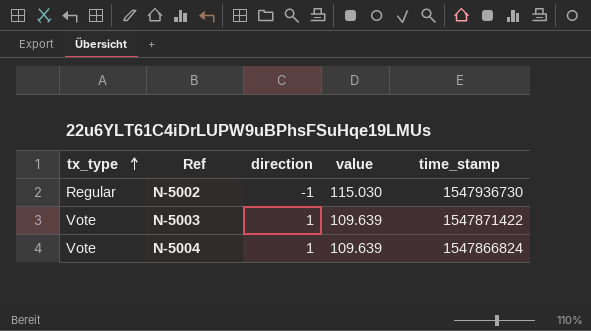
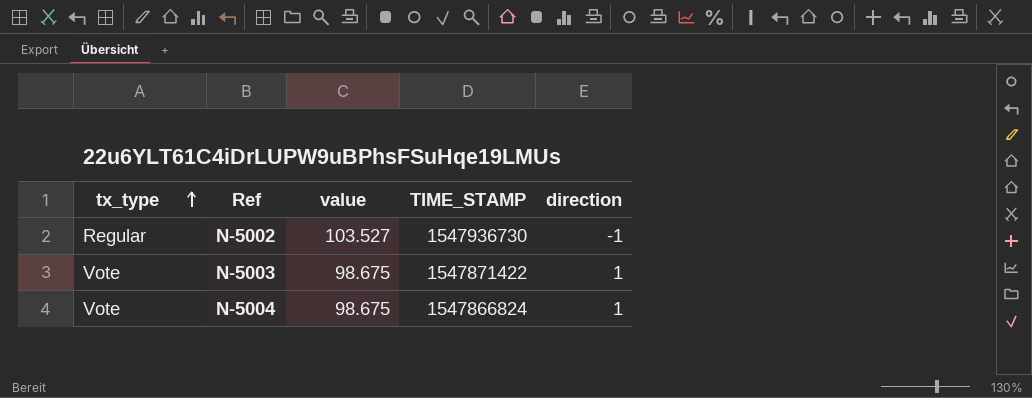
column name: time_stamp -> TIME_STAMP
column direction | position: 3 -> 5
N-5002 | value: 115.030 -> 103.527
N-5003 | value: 109.639 -> 98.675
N-5004 | value: 109.639 -> 98.675

